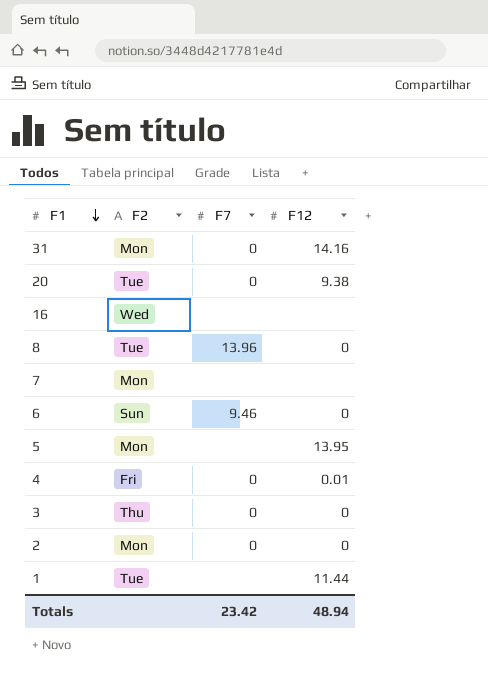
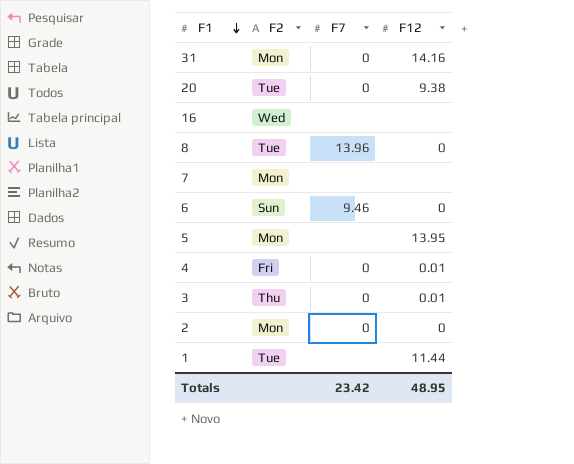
3 | F12: 0 -> 0.01
Totals | F12: 48.94 -> 48.95

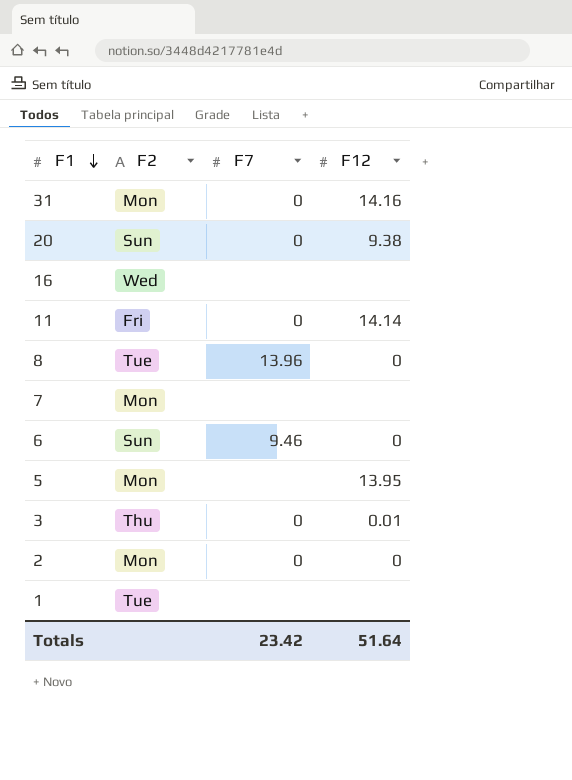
row 4: Fri | 0 | 0.01 -> none
20 | F2: Tue -> Sun
row 11: none -> Fri | 0 | 14.14
1 | F12: 11.44 -> none
Totals | F12: 48.95 -> 51.64

